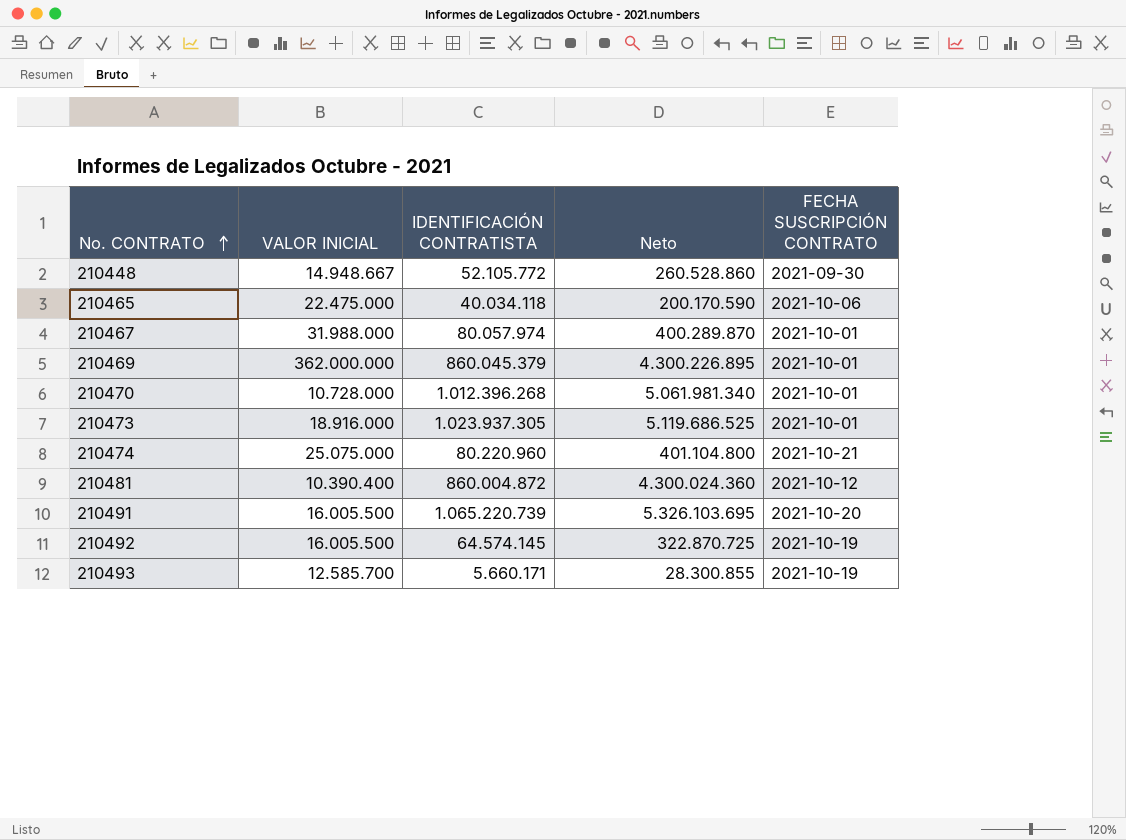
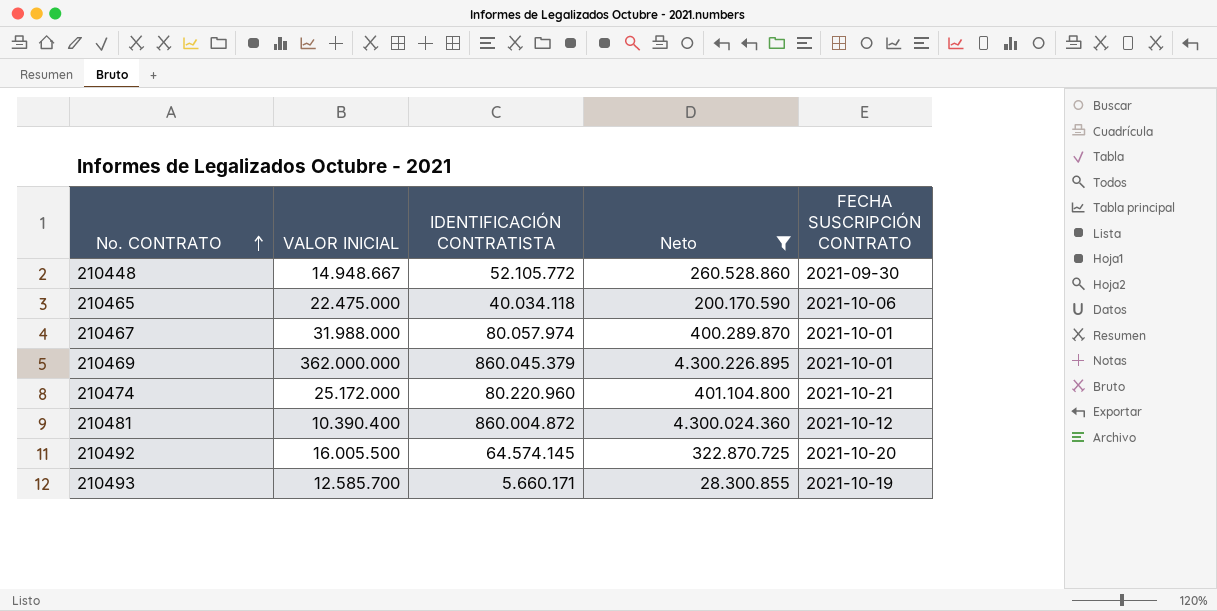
filter: none -> Neto <= 4.300.226.895
210474 | VALOR INICIAL: 25.075.000 -> 25.172.000
210492 | FECHA SUSCRIPCIÓN CONTRATO: 2021-10-19 -> 2021-10-20

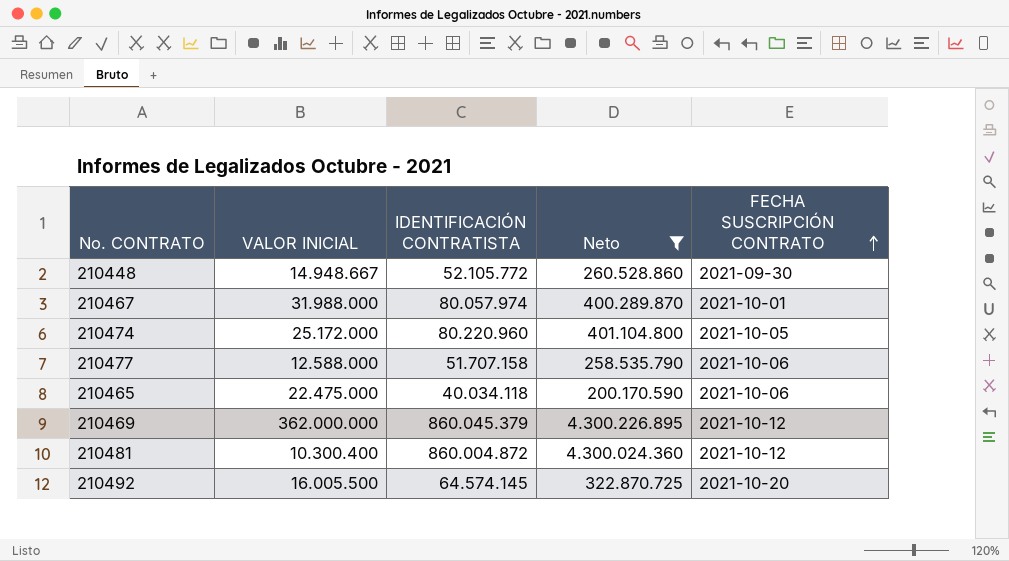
row order: No. CONTRATO ascending -> FECHA SUSCRIPCIÓN CONTRATO ascending
row 210493: 12.585.700 | 5.660.171 | 28.300.855 | 2021-10-19 -> none
210474 | FECHA SUSCRIPCIÓN CONTRATO: 2021-10-21 -> 2021-10-05
row 210477: none -> 12.588.000 | 51.707.158 | 258.535.790 | 2021-10-06
210469 | FECHA SUSCRIPCIÓN CONTRATO: 2021-10-01 -> 2021-10-12
210481 | VALOR INICIAL: 10.390.400 -> 10.300.400

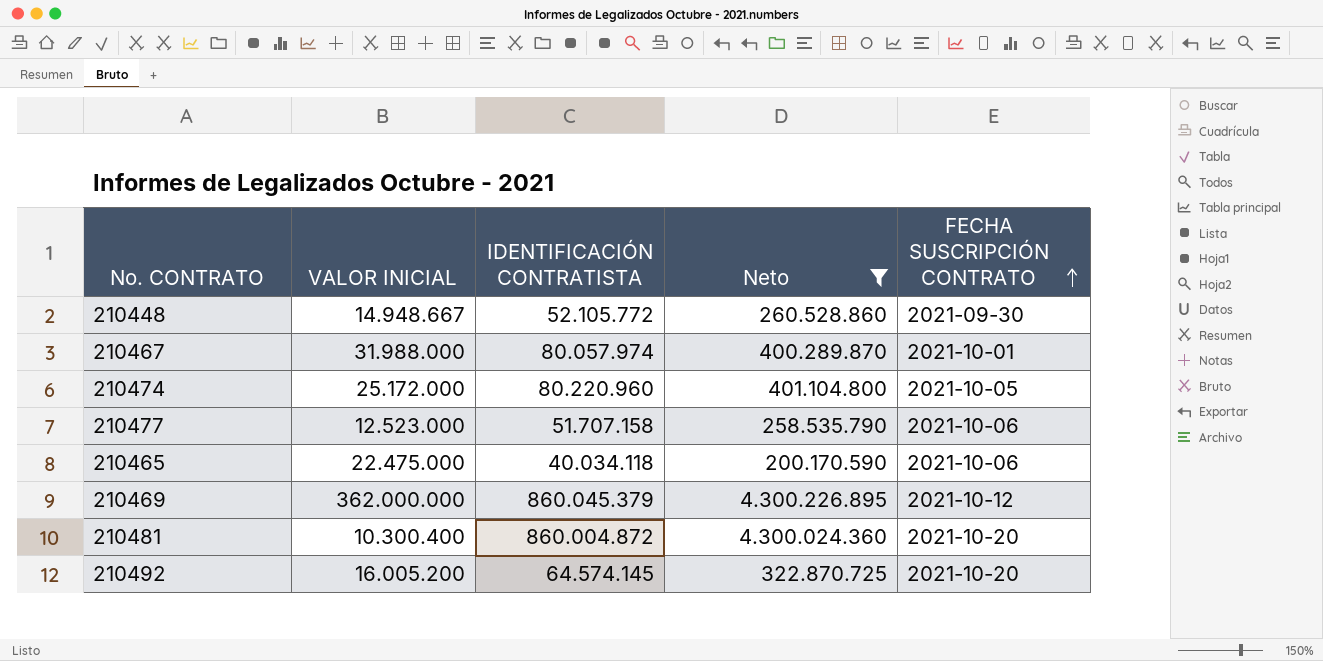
210477 | VALOR INICIAL: 12.588.000 -> 12.523.000
210481 | FECHA SUSCRIPCIÓN CONTRATO: 2021-10-12 -> 2021-10-20
210492 | VALOR INICIAL: 16.005.500 -> 16.005.200

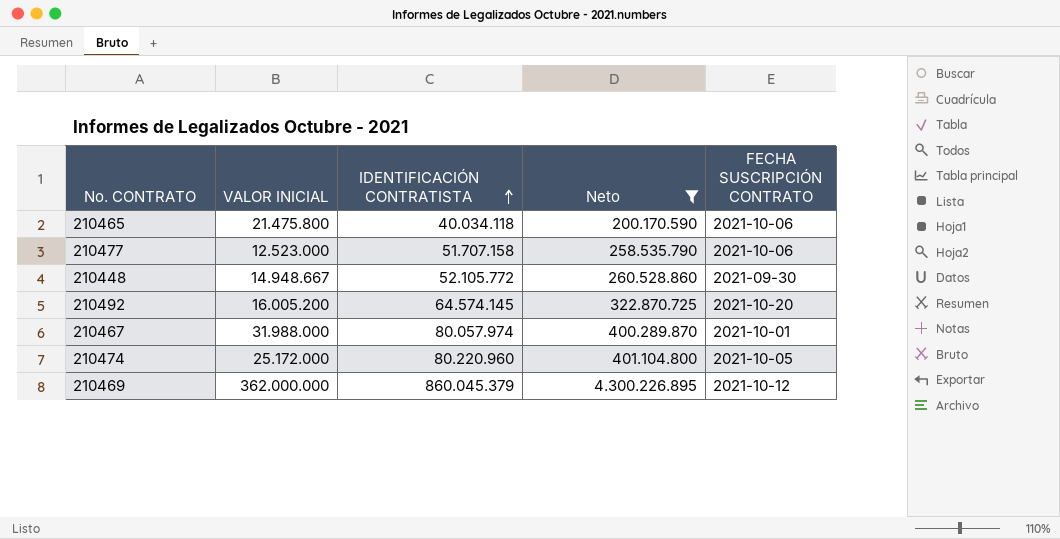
row order: FECHA SUSCRIPCIÓN CONTRATO ascending -> IDENTIFICACIÓN CONTRATISTA ascending
row 210481: 10.300.400 | 860.004.872 | 4.300.024.360 | 2021-10-20 -> none
210465 | VALOR INICIAL: 22.475.000 -> 21.475.800

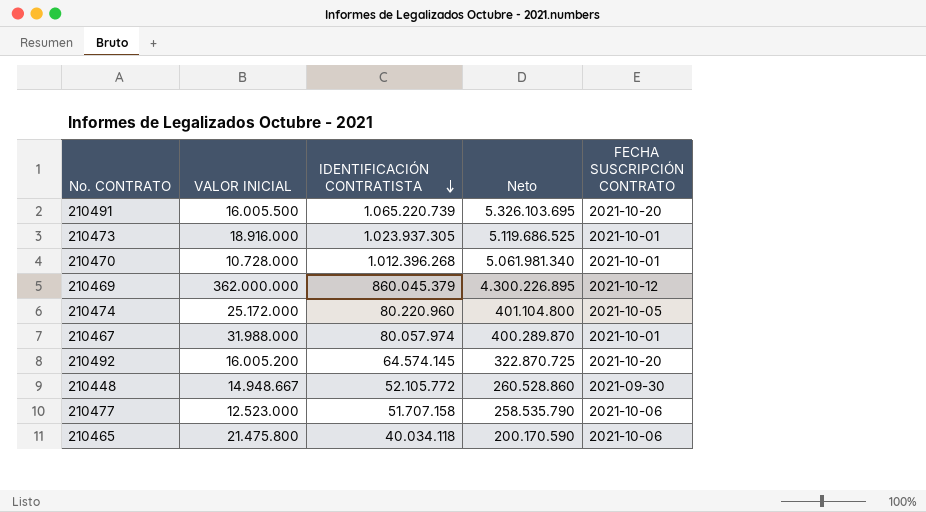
filter: Neto <= 4.300.226.895 -> none
row order: IDENTIFICACIÓN CONTRATISTA ascending -> IDENTIFICACIÓN CONTRATISTA descending

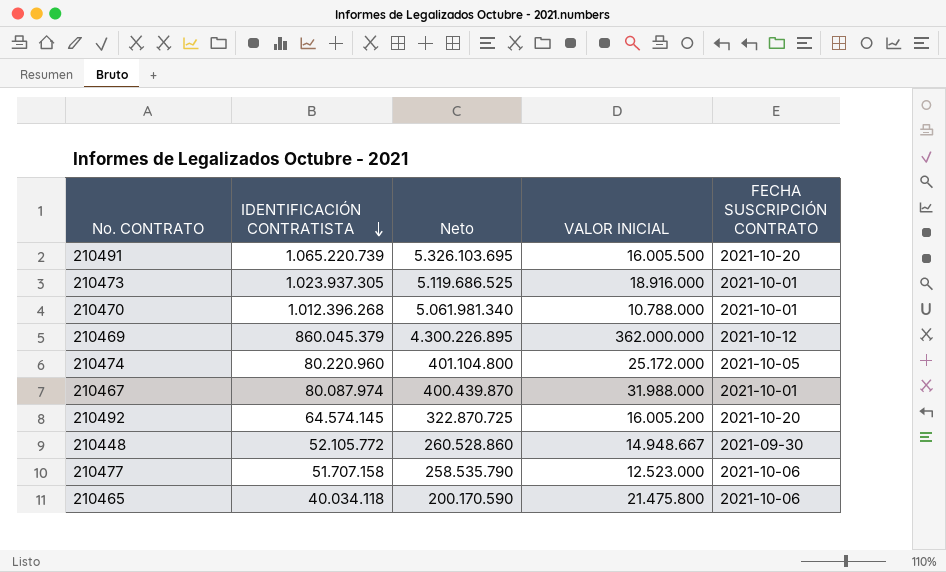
column VALOR INICIAL | position: 2 -> 4
210470 | VALOR INICIAL: 10.728.000 -> 10.788.000
210467 | IDENTIFICACIÓN CONTRATISTA: 80.057.974 -> 80.087.974
210467 | Neto: 400.289.870 -> 400.439.870

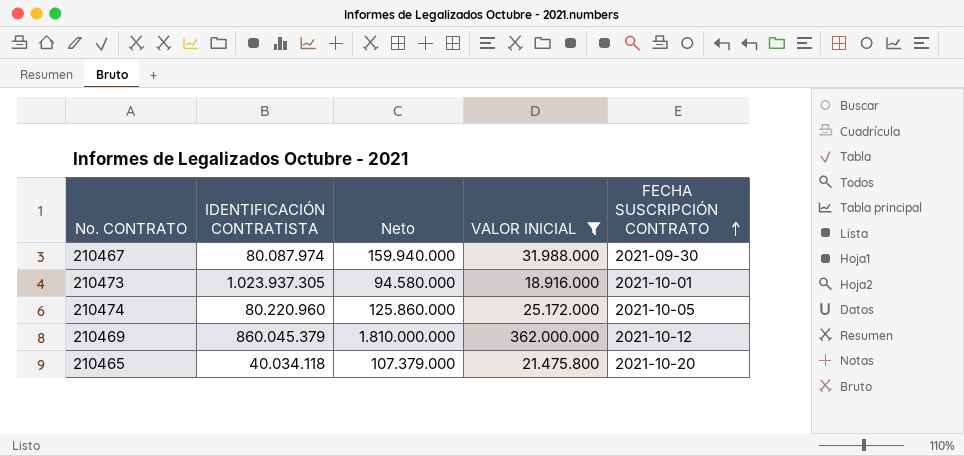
filter: none -> VALOR INICIAL >= 18.916.000
row order: IDENTIFICACIÓN CONTRATISTA descending -> FECHA SUSCRIPCIÓN CONTRATO ascending
column Neto | formula: [IDENTIFICACIÓN CONTRATISTA] * 5 -> [VALOR INICIAL] * 5
210467 | FECHA SUSCRIPCIÓN CONTRATO: 2021-10-01 -> 2021-09-30
210465 | FECHA SUSCRIPCIÓN CONTRATO: 2021-10-06 -> 2021-10-20

